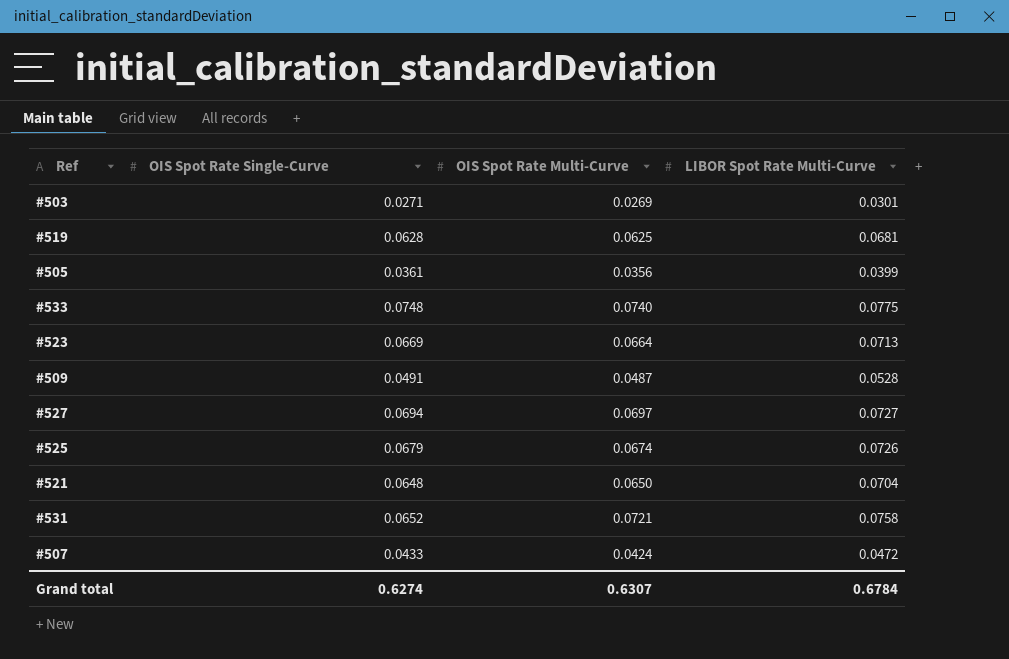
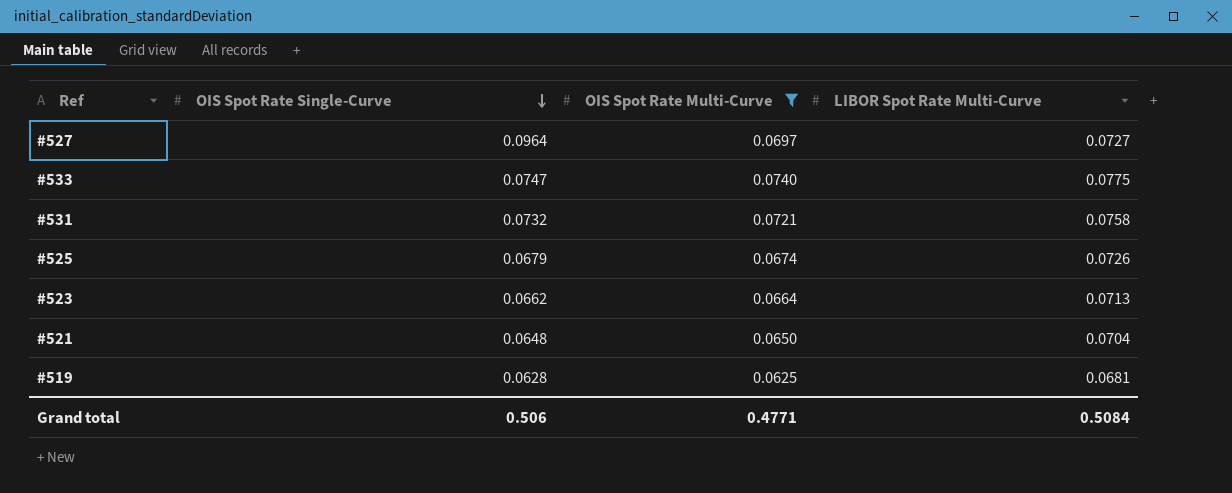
filter: none -> OIS Spot Rate Multi-Curve >= 0.0625
row order: none -> OIS Spot Rate Single-Curve descending
#527 | OIS Spot Rate Single-Curve: 0.0694 -> 0.0964
#533 | OIS Spot Rate Single-Curve: 0.0748 -> 0.0747
#531 | OIS Spot Rate Single-Curve: 0.0652 -> 0.0732
#523 | OIS Spot Rate Single-Curve: 0.0669 -> 0.0662
Grand total | OIS Spot Rate Single-Curve: 0.6274 -> 0.506
Grand total | OIS Spot Rate Multi-Curve: 0.6307 -> 0.4771
Grand total | LIBOR Spot Rate Multi-Curve: 0.6784 -> 0.5084

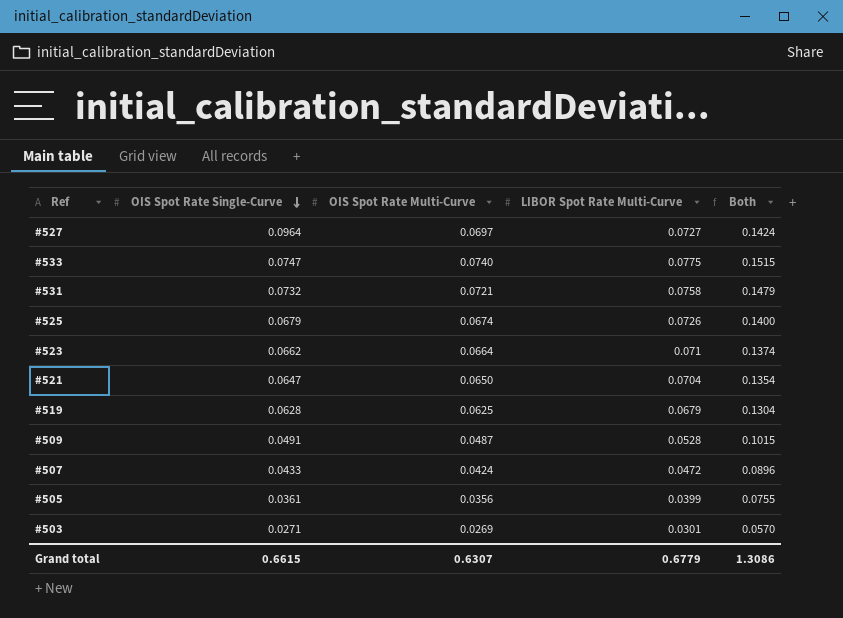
filter: OIS Spot Rate Multi-Curve >= 0.0625 -> none
column Both | formula: none -> [OIS Spot Rate Multi-Curve] + [LIBOR Spot Rate Multi-Curve]
#523 | LIBOR Spot Rate Multi-Curve: 0.0713 -> 0.071
#521 | OIS Spot Rate Single-Curve: 0.0648 -> 0.0647
#519 | LIBOR Spot Rate Multi-Curve: 0.0681 -> 0.0679
Grand total | OIS Spot Rate Single-Curve: 0.506 -> 0.6615
Grand total | OIS Spot Rate Multi-Curve: 0.4771 -> 0.6307
Grand total | LIBOR Spot Rate Multi-Curve: 0.5084 -> 0.6779

